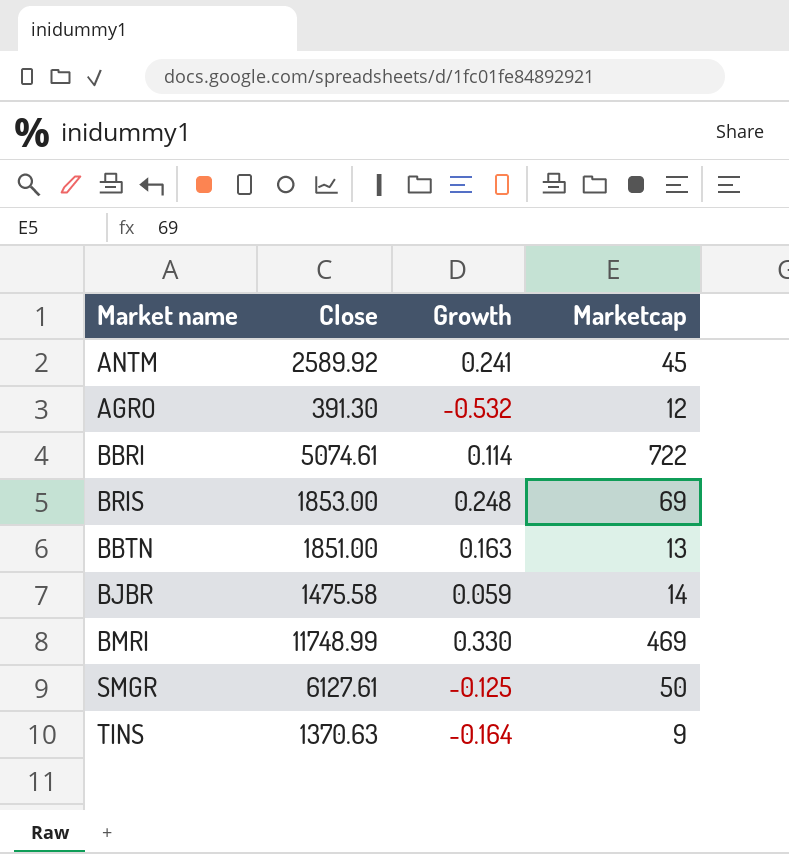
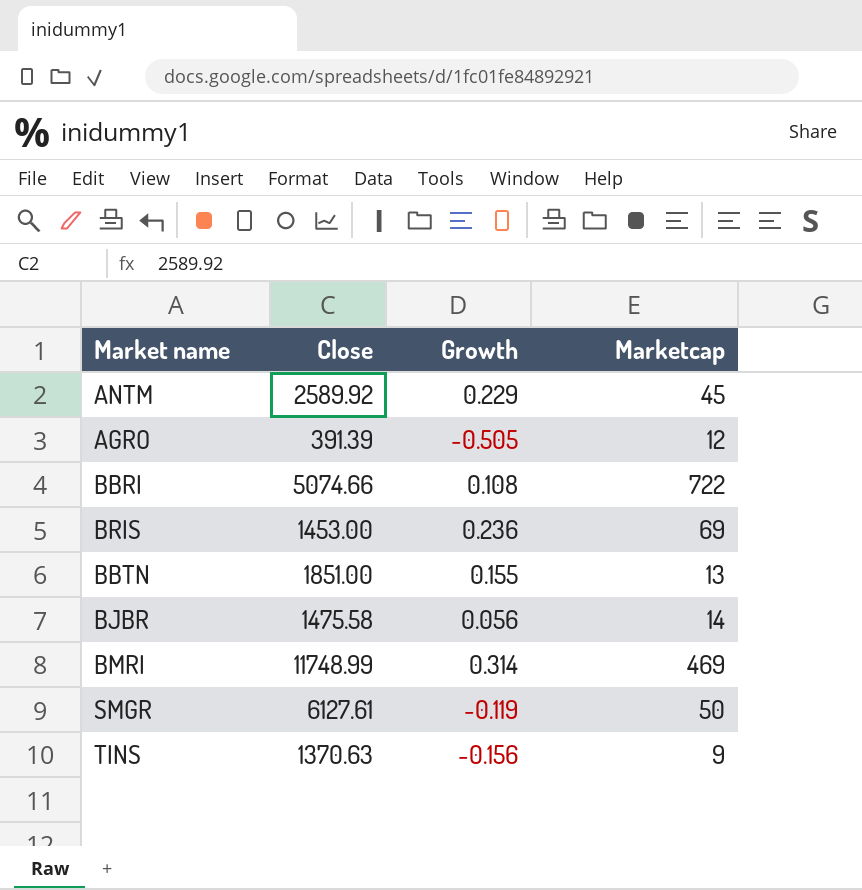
ANTM | Growth: 0.241 -> 0.229
AGRO | Close: 391.30 -> 391.39
AGRO | Growth: -0.532 -> -0.505
BBRI | Close: 5074.61 -> 5074.66
BBRI | Growth: 0.114 -> 0.108
BRIS | Close: 1853.00 -> 1453.00
BRIS | Growth: 0.248 -> 0.236
BBTN | Growth: 0.163 -> 0.155
BJBR | Growth: 0.059 -> 0.056
BMRI | Growth: 0.330 -> 0.314
SMGR | Growth: -0.125 -> -0.119
TINS | Growth: -0.164 -> -0.156

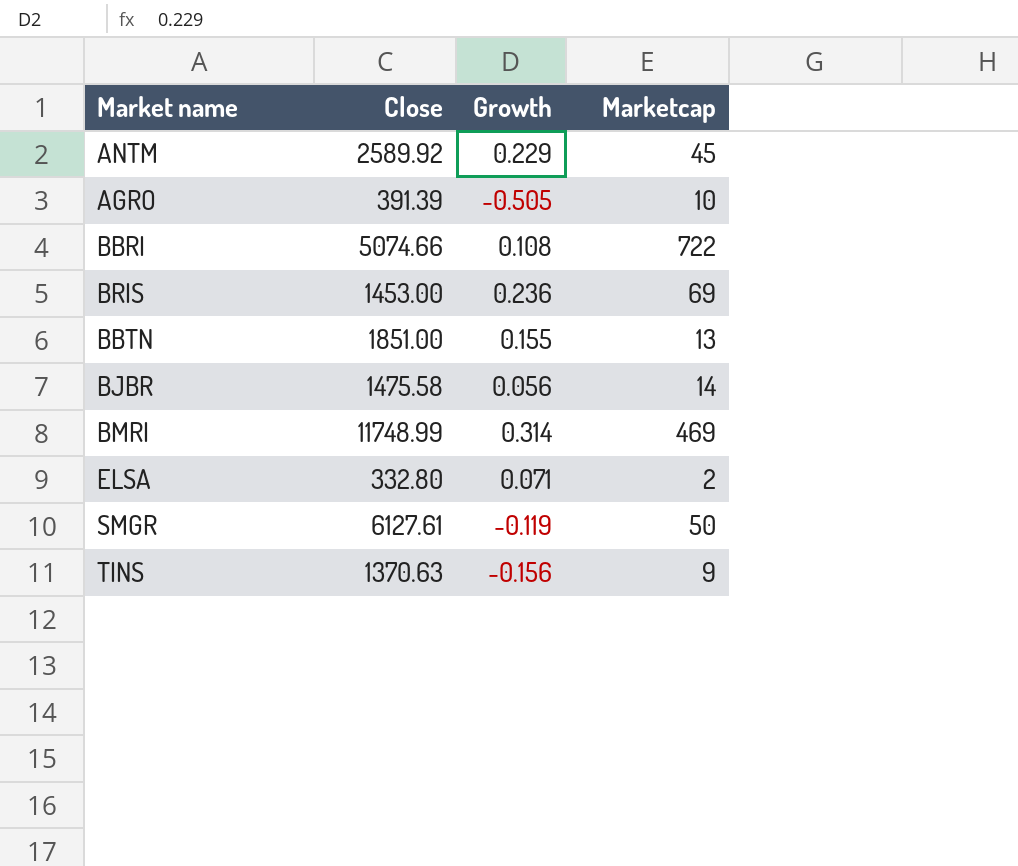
AGRO | Marketcap: 12 -> 10
row ELSA: none -> 332.80 | 0.071 | 2

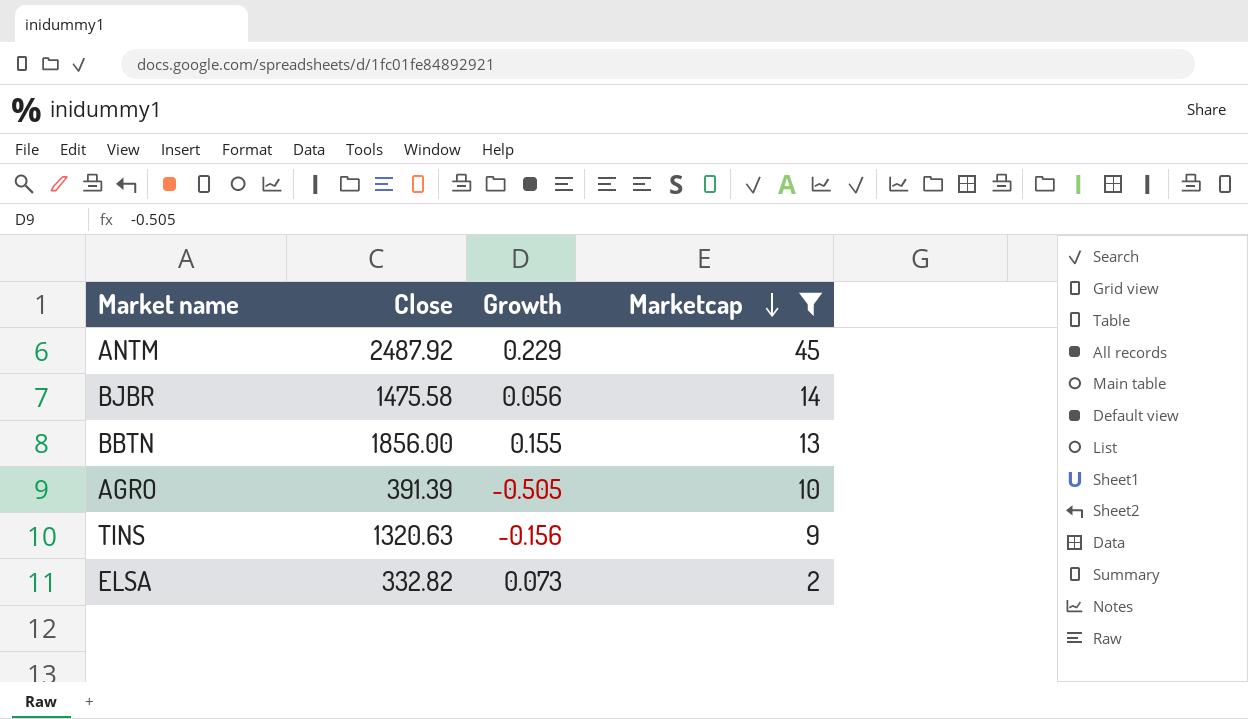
filter: none -> Marketcap <= 45
row order: none -> Marketcap descending
ANTM | Close: 2589.92 -> 2487.92
BBTN | Close: 1851.00 -> 1856.00
TINS | Close: 1370.63 -> 1320.63
ELSA | Close: 332.80 -> 332.82
ELSA | Growth: 0.071 -> 0.073

